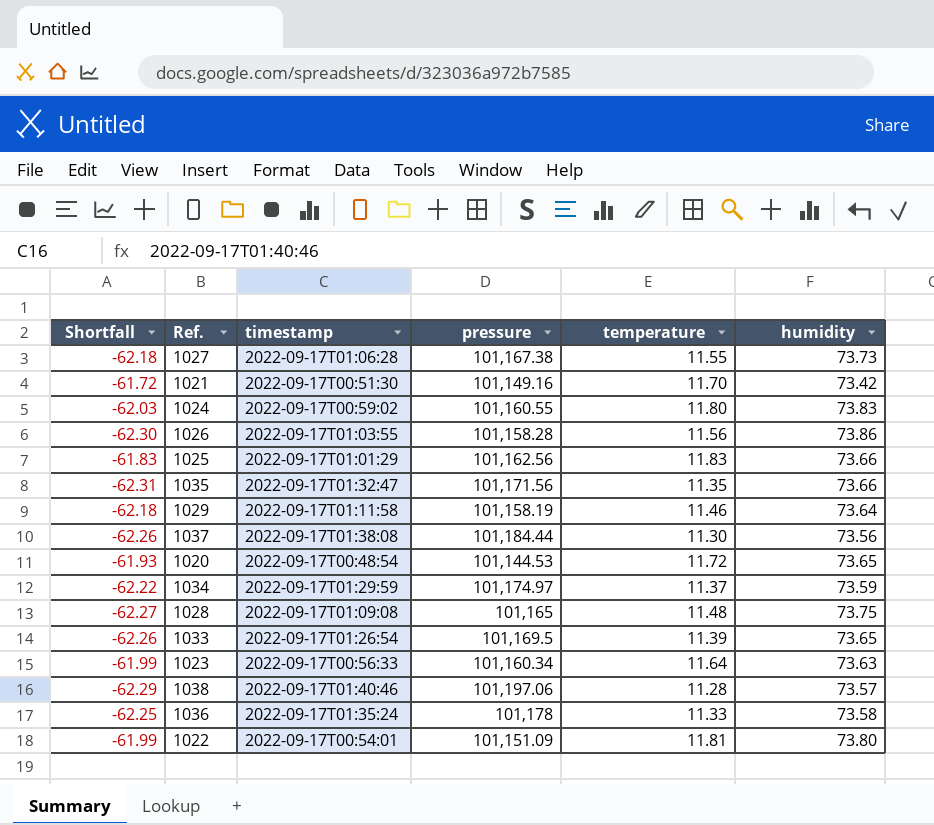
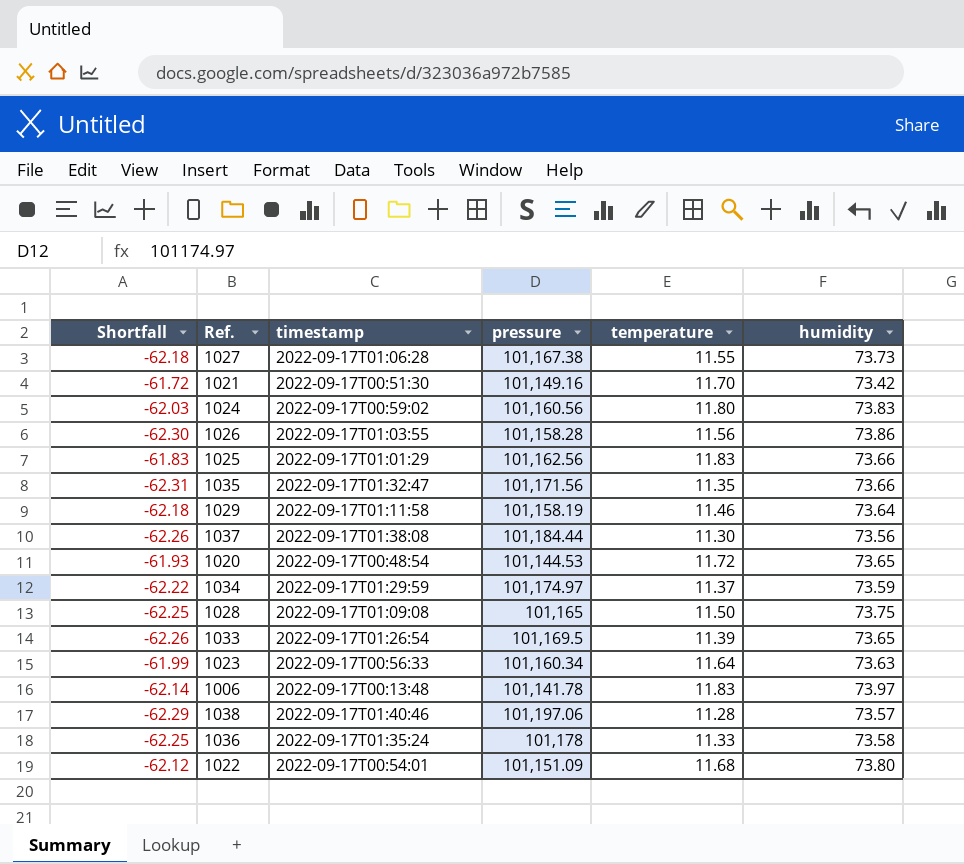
1024 | pressure: 101,160.55 -> 101,160.56
1028 | Shortfall: -62.27 -> -62.25
1028 | temperature: 11.48 -> 11.50
row 1006: none -> -62.14 | 2022-09-17T00:13:48 | 101,141.78 | 11.83 | 73.97
1022 | Shortfall: -61.99 -> -62.12
1022 | temperature: 11.81 -> 11.68

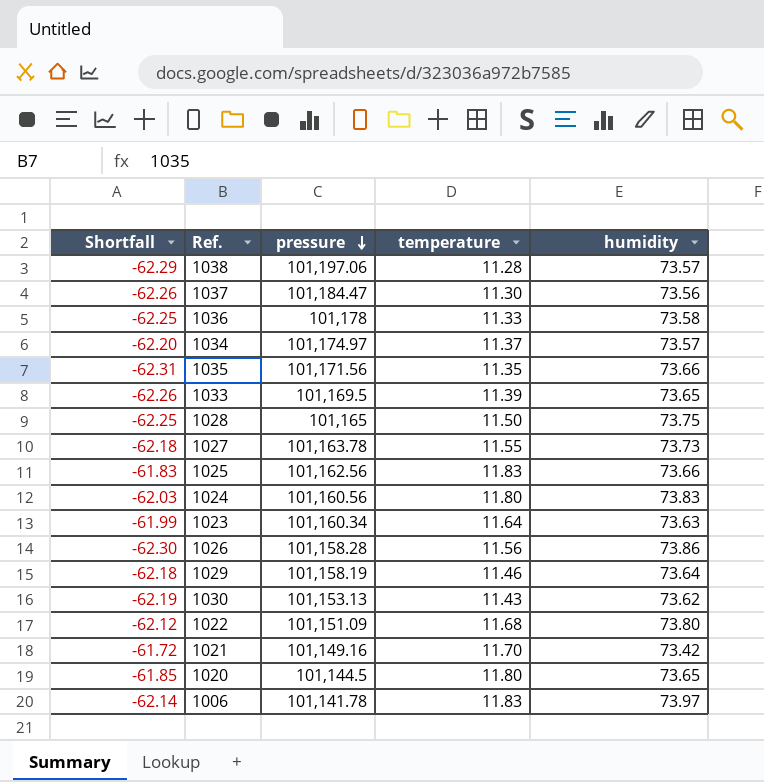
row order: none -> pressure descending
column timestamp | position: 3 -> none
1037 | pressure: 101,184.44 -> 101,184.47
1034 | Shortfall: -62.22 -> -62.20
1034 | humidity: 73.59 -> 73.57
1027 | pressure: 101,167.38 -> 101,163.78
row 1030: none -> -62.19 | 101,153.13 | 11.43 | 73.62
1020 | Shortfall: -61.93 -> -61.85
1020 | pressure: 101,144.53 -> 101,144.5
1020 | temperature: 11.72 -> 11.80

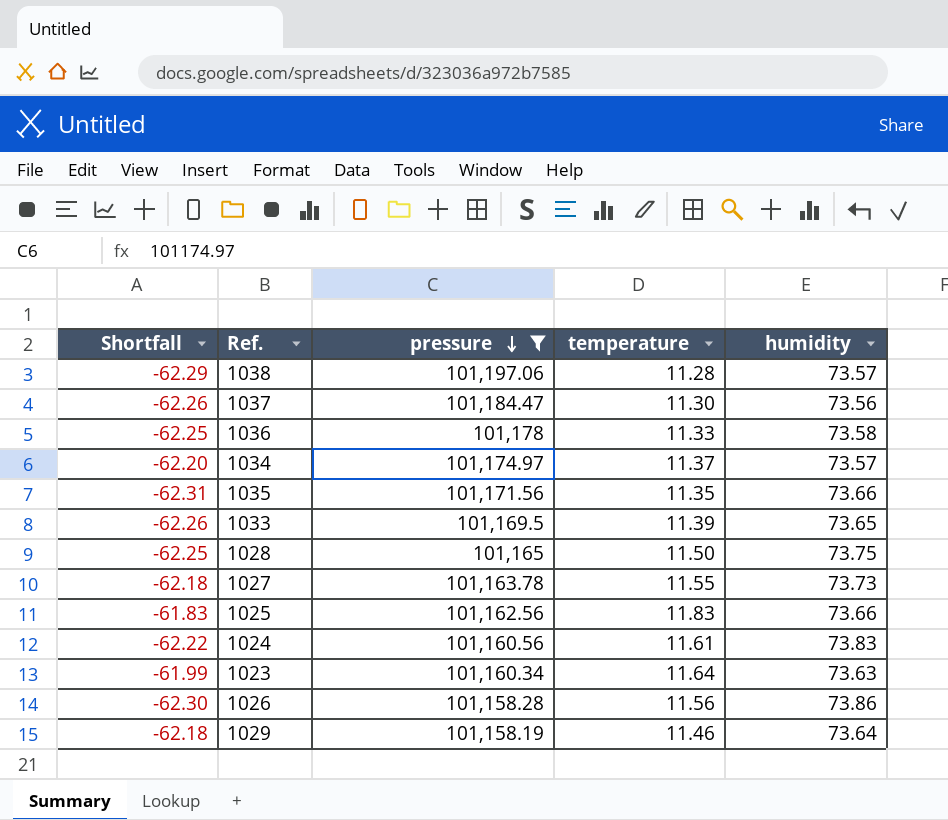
filter: none -> pressure >= 101,158.19
1024 | Shortfall: -62.03 -> -62.22
1024 | temperature: 11.80 -> 11.61

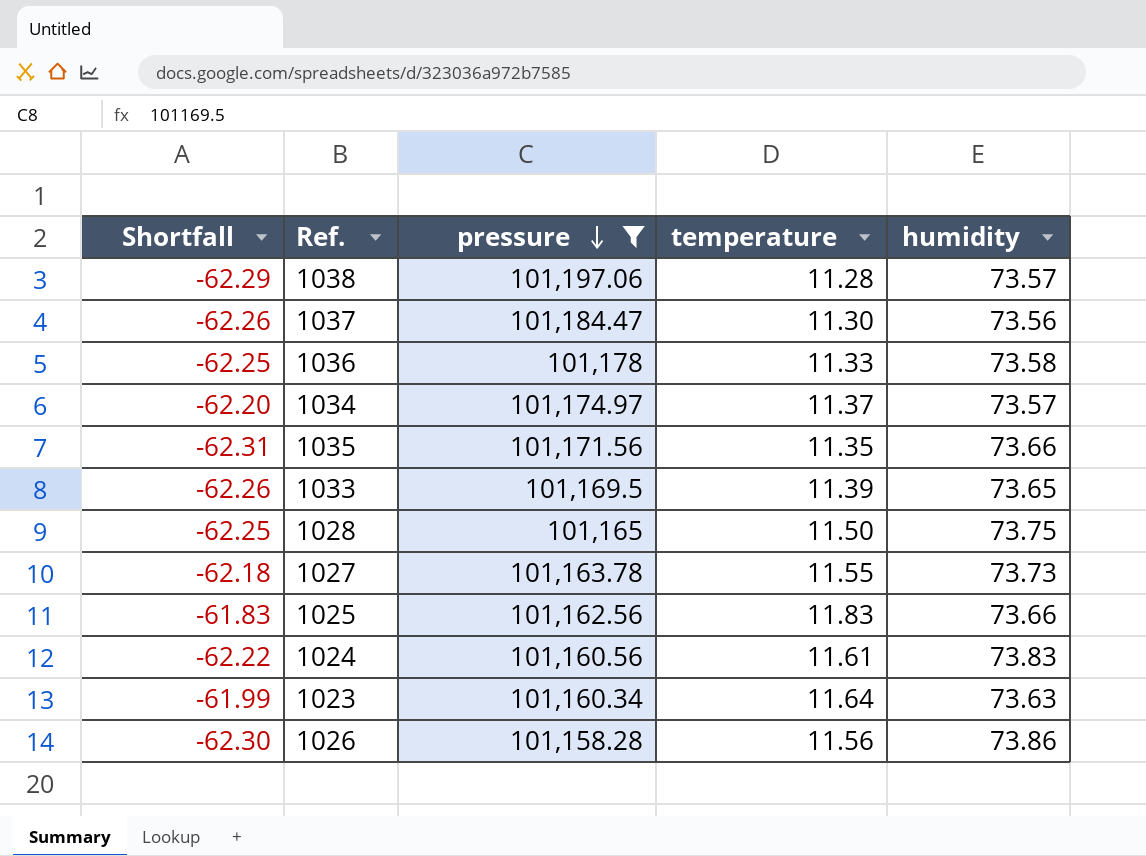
row 1029: -62.18 | 101,158.19 | 11.46 | 73.64 -> none

